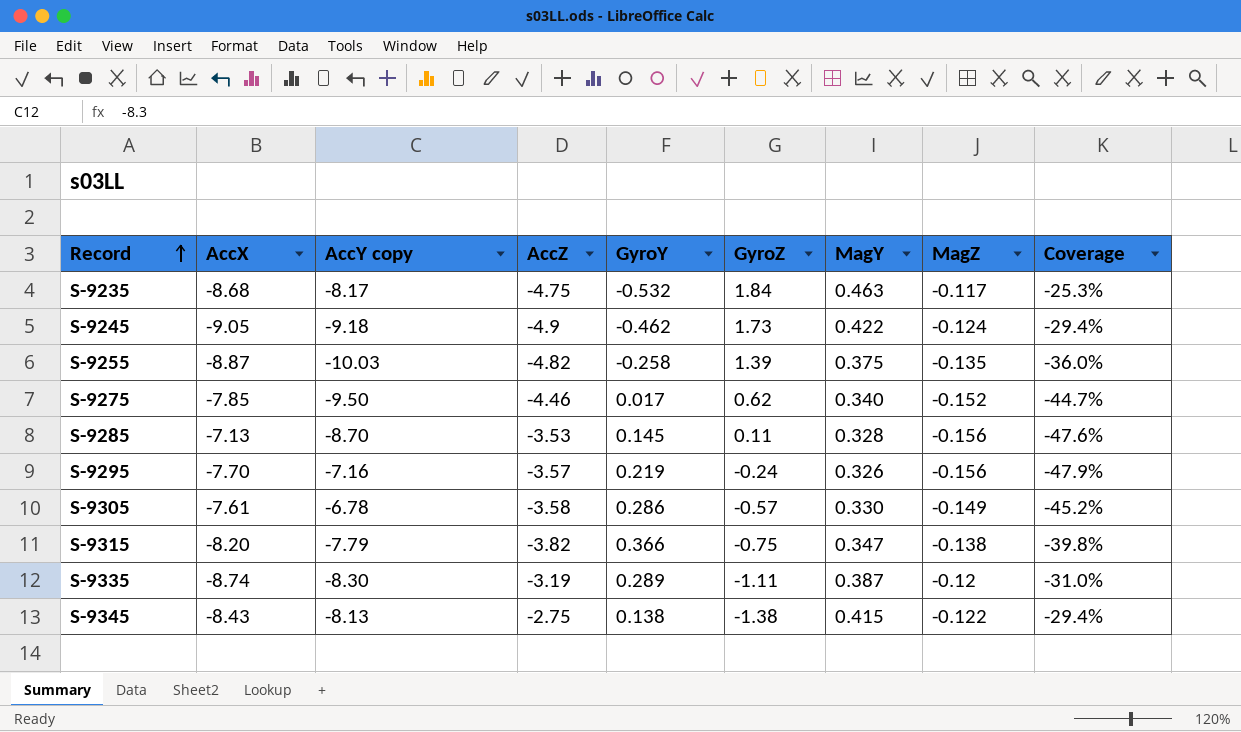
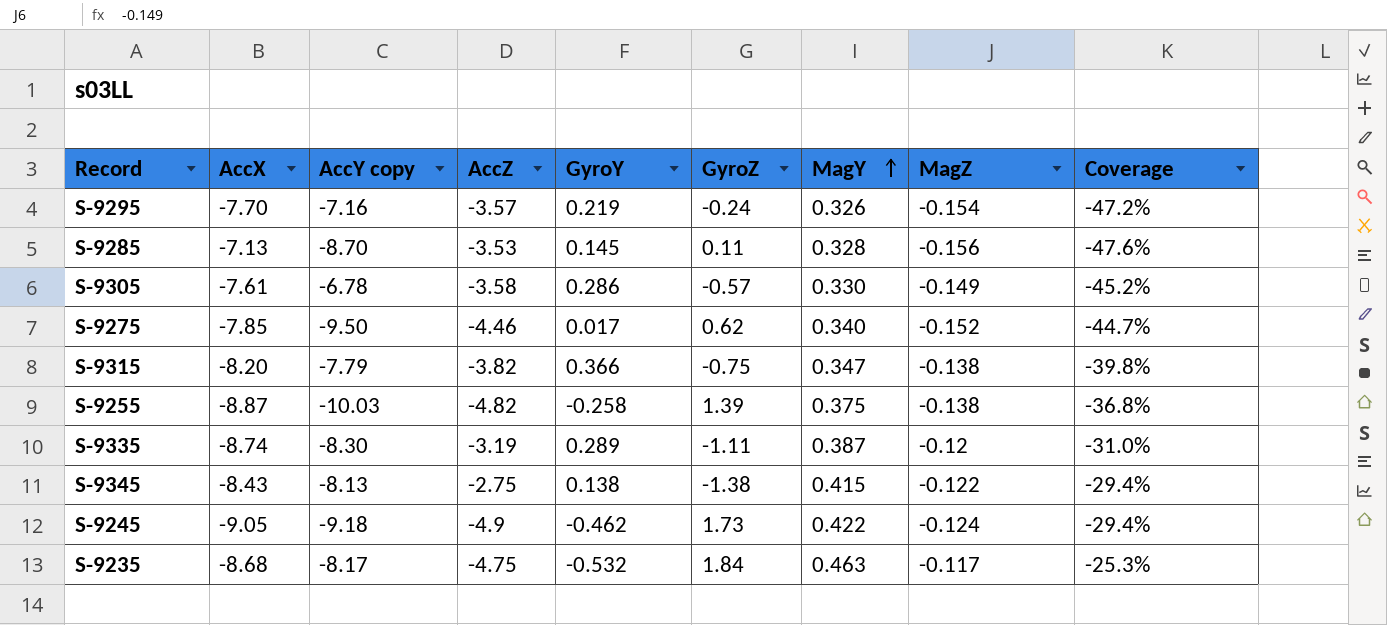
row order: Record ascending -> MagY ascending
S-9295 | MagZ: -0.156 -> -0.154
S-9295 | Coverage: -47.9% -> -47.2%
S-9255 | MagZ: -0.135 -> -0.138
S-9255 | Coverage: -36.0% -> -36.8%

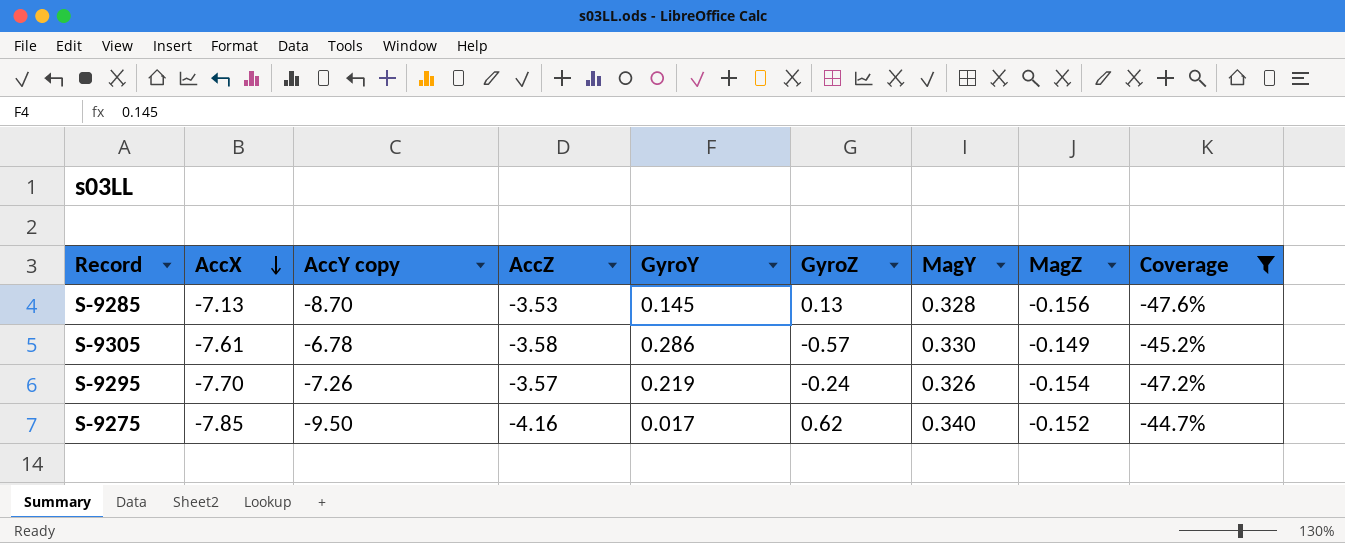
filter: none -> Coverage <= -44.7%
row order: MagY ascending -> AccX descending
S-9285 | GyroZ: 0.11 -> 0.13
S-9295 | AccY copy: -7.16 -> -7.26
S-9275 | AccZ: -4.46 -> -4.16

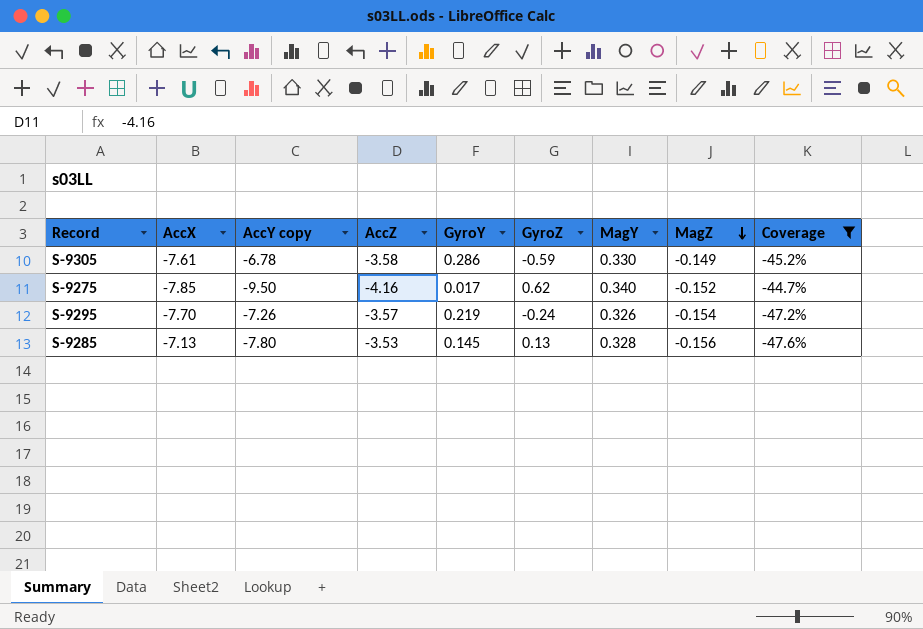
row order: AccX descending -> MagZ descending
S-9305 | GyroZ: -0.57 -> -0.59
S-9285 | AccY copy: -8.70 -> -7.80

